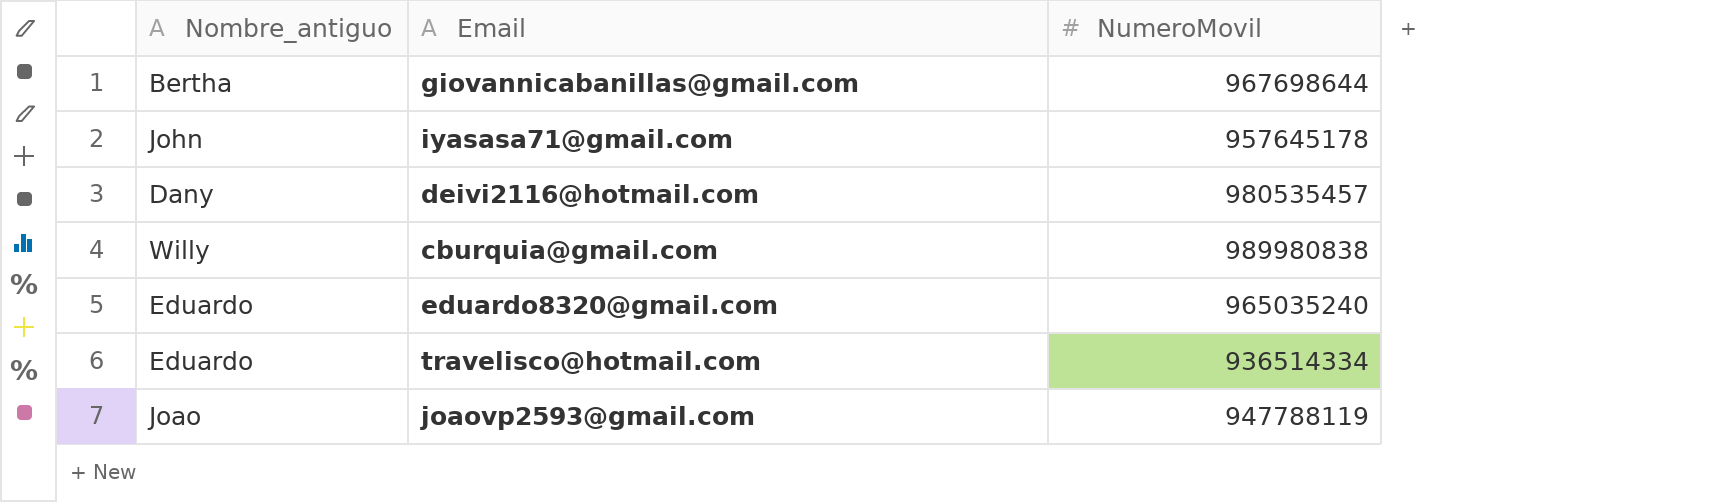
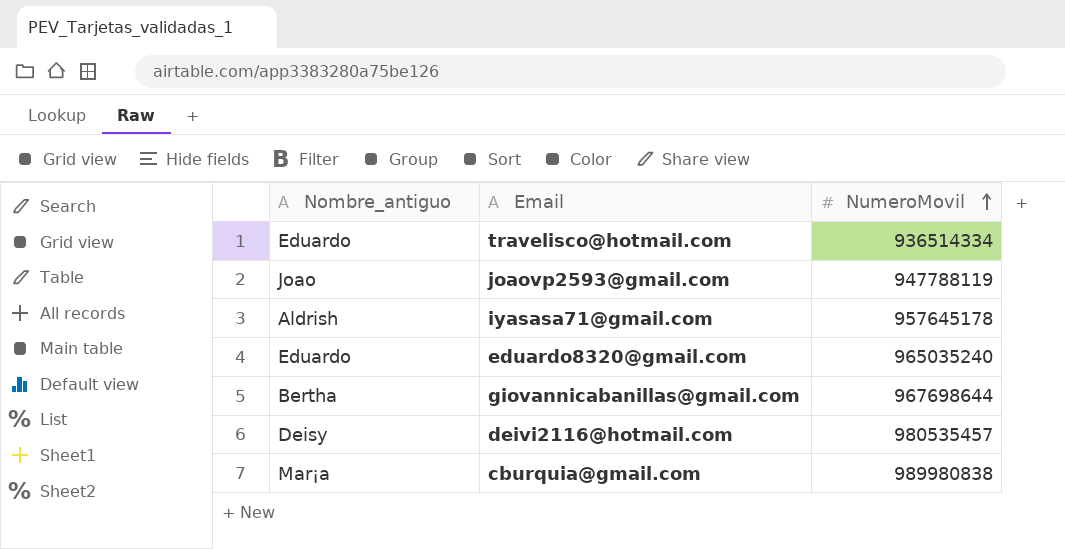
row order: none -> NumeroMovil ascending
iyasasa71@gmail.com | Nombre_antiguo: John -> Aldrish
deivi2116@hotmail.com | Nombre_antiguo: Dany -> Deisy
cburquia@gmail.com | Nombre_antiguo: Willy -> Mar¡a

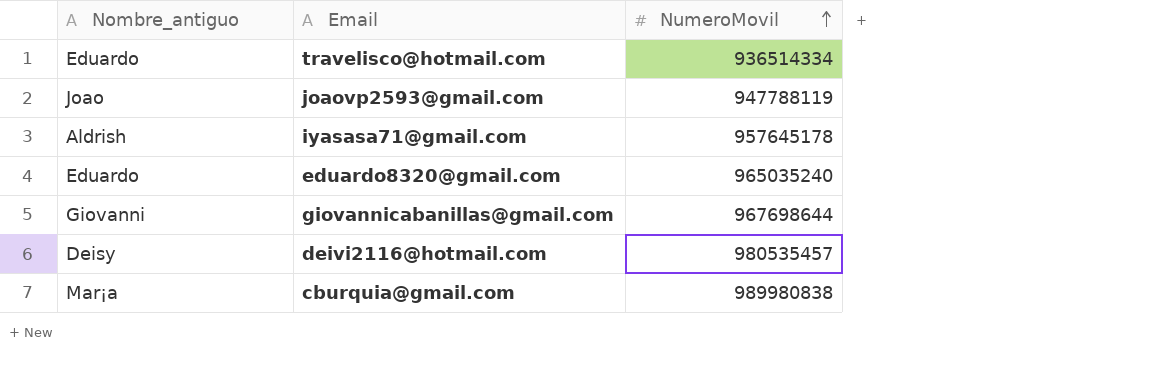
giovannicabanillas@gmail.com | Nombre_antiguo: Bertha -> Giovanni

